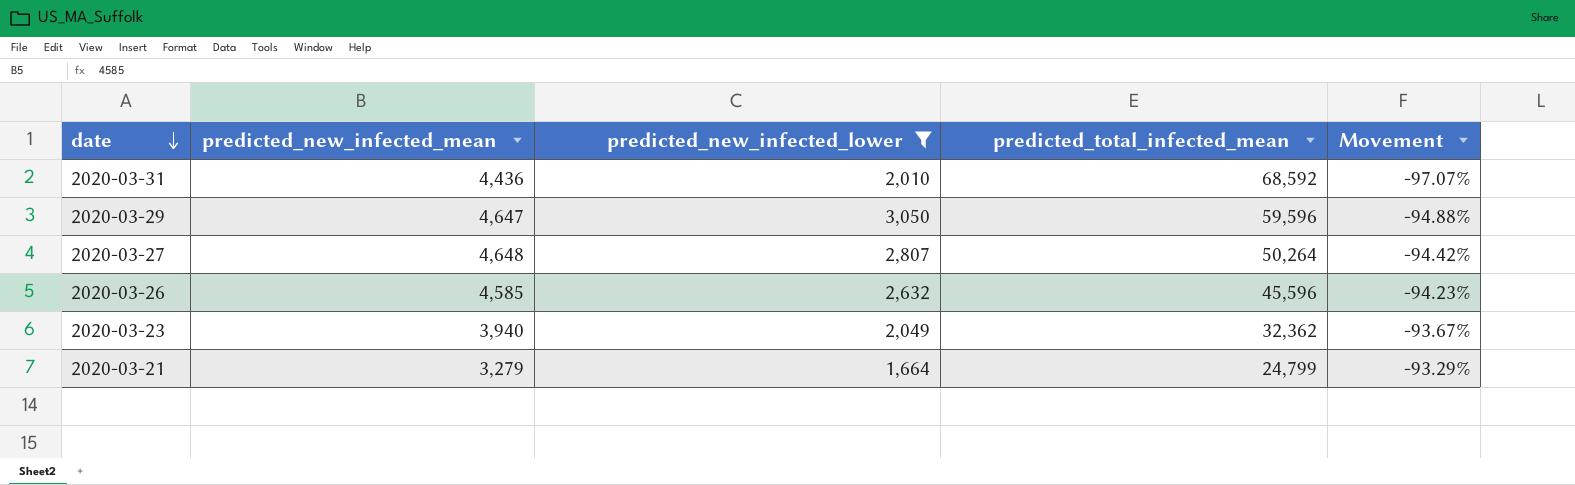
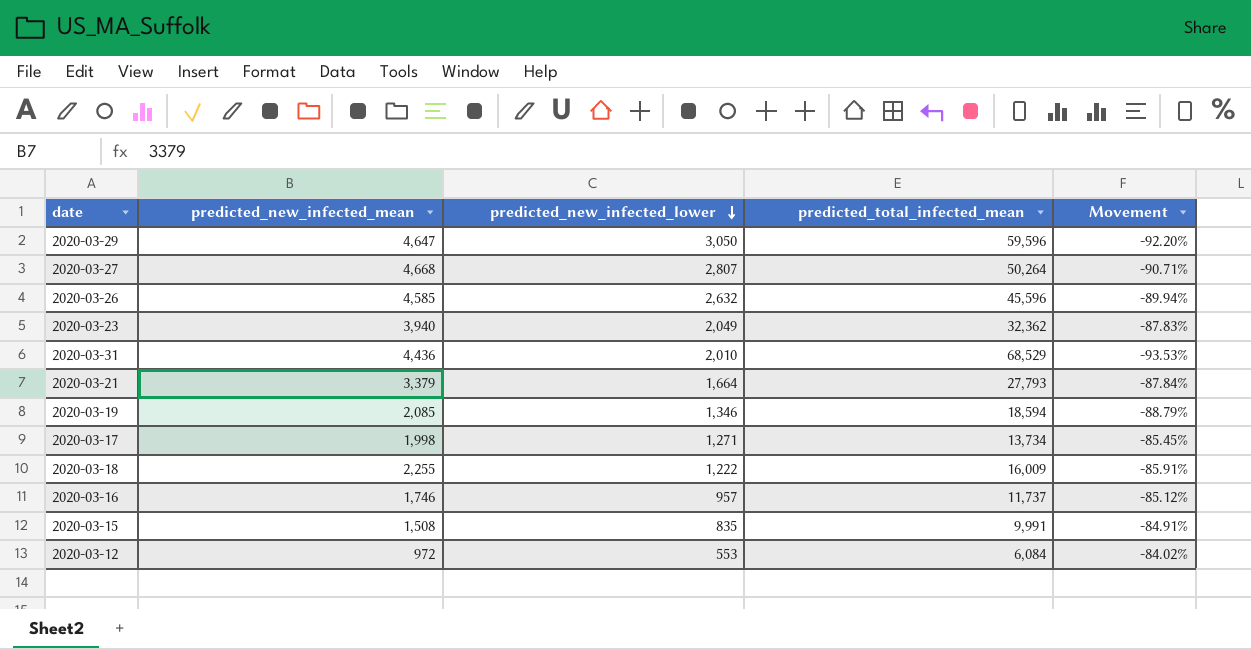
filter: predicted_new_infected_lower >= 1,664 -> none
row order: date descending -> predicted_new_infected_lower descending
column Movement | formula: ([predicted_new_infected_lower] - [predicted_total_infected_mean]) / [predicted_total_infected_mean] -> ([predicted_new_infected_mean] - [predicted_total_infected_mean]) / [predicted_total_infected_mean]
2020-03-27 | predicted_new_infected_mean: 4,648 -> 4,668
2020-03-31 | predicted_total_infected_mean: 68,592 -> 68,529
2020-03-21 | predicted_new_infected_mean: 3,279 -> 3,379
2020-03-21 | predicted_total_infected_mean: 24,799 -> 27,793

